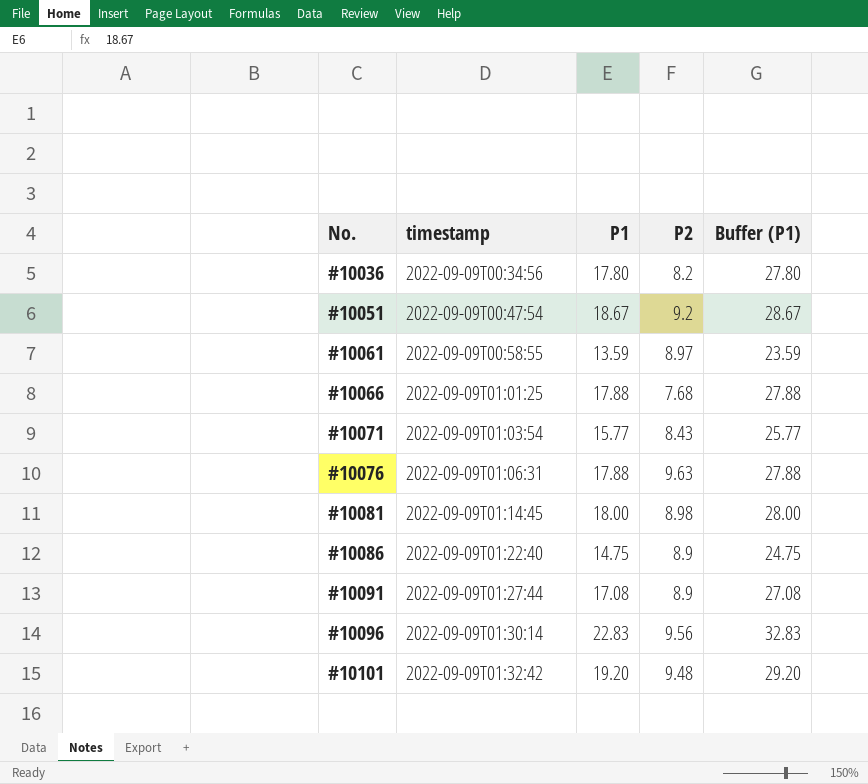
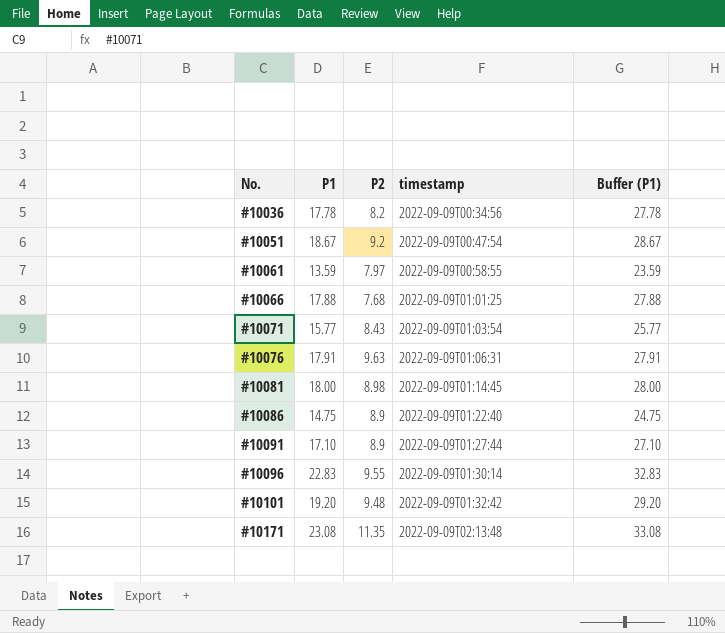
column timestamp | position: 2 -> 4
#10036 | P1: 17.80 -> 17.78
#10036 | Buffer (P1): 27.80 -> 27.78
#10061 | P2: 8.97 -> 7.97
#10076 | P1: 17.88 -> 17.91
#10076 | Buffer (P1): 27.88 -> 27.91
#10091 | P1: 17.08 -> 17.10
#10091 | Buffer (P1): 27.08 -> 27.10
#10096 | P2: 9.56 -> 9.55
row #10171: none -> 23.08 | 11.35 | 2022-09-09T02:13:48 | 33.08

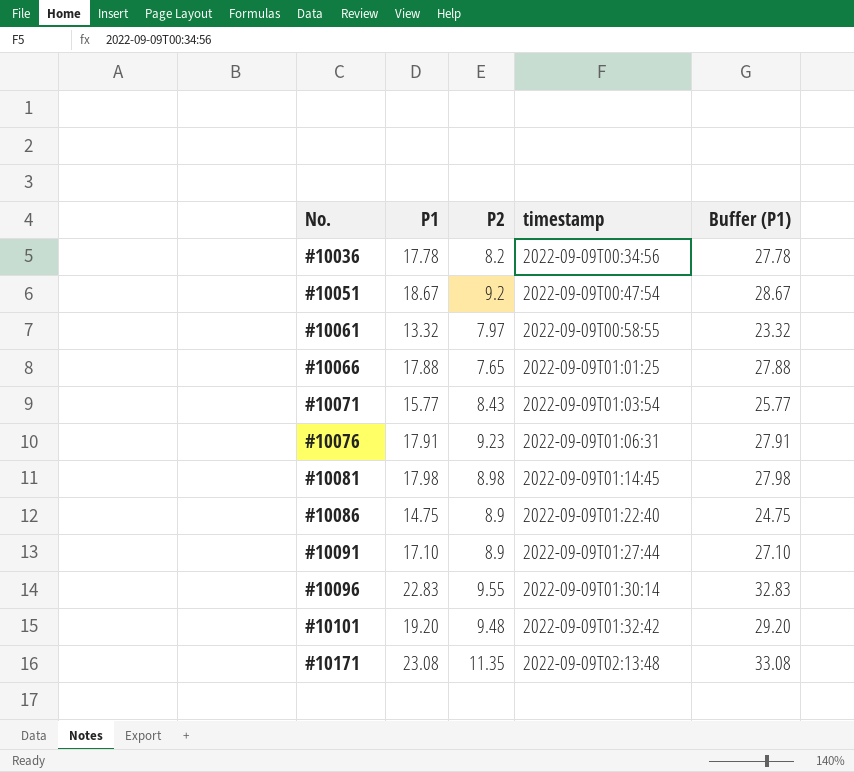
#10061 | P1: 13.59 -> 13.32
#10061 | Buffer (P1): 23.59 -> 23.32
#10066 | P2: 7.68 -> 7.65
#10076 | P2: 9.63 -> 9.23
#10081 | P1: 18.00 -> 17.98
#10081 | Buffer (P1): 28.00 -> 27.98

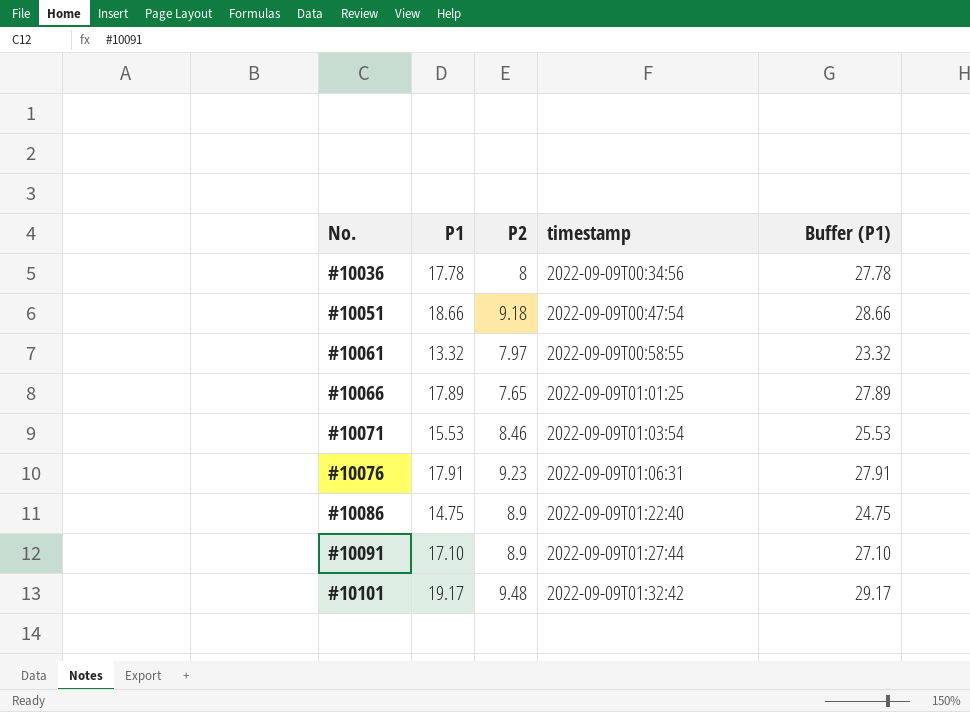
row #10081: 17.98 | 8.98 | 2022-09-09T01:14:45 | 27.98 -> none
row #10096: 22.83 | 9.55 | 2022-09-09T01:30:14 | 32.83 -> none
row #10171: 23.08 | 11.35 | 2022-09-09T02:13:48 | 33.08 -> none
#10036 | P2: 8.2 -> 8
#10051 | P1: 18.67 -> 18.66
#10051 | P2: 9.2 -> 9.18
#10051 | Buffer (P1): 28.67 -> 28.66
#10066 | P1: 17.88 -> 17.89
#10066 | Buffer (P1): 27.88 -> 27.89
#10071 | P1: 15.77 -> 15.53
#10071 | P2: 8.43 -> 8.46
#10071 | Buffer (P1): 25.77 -> 25.53
#10101 | P1: 19.20 -> 19.17
#10101 | Buffer (P1): 29.20 -> 29.17

